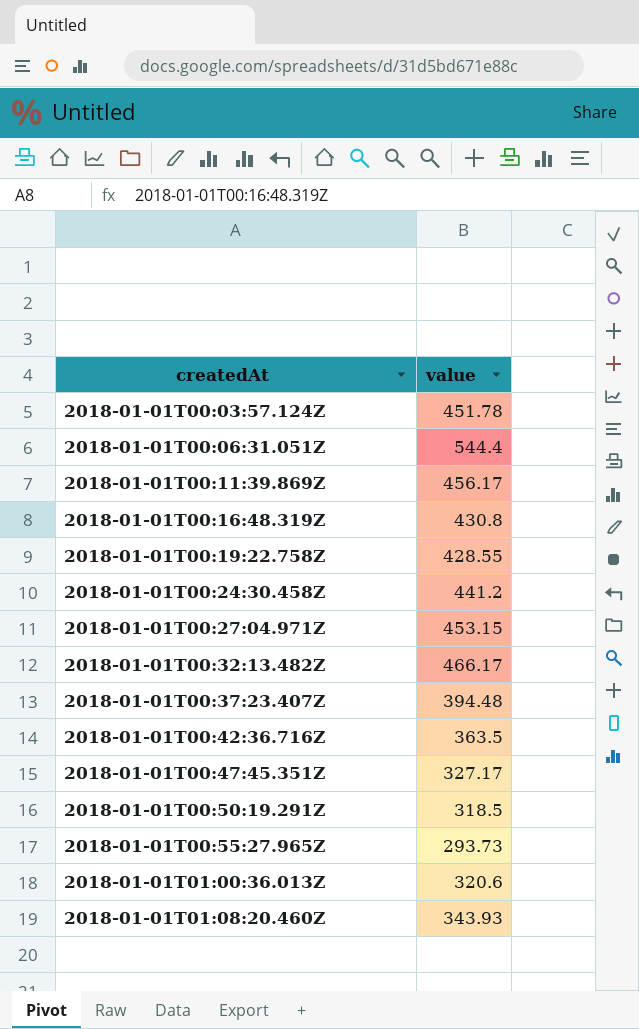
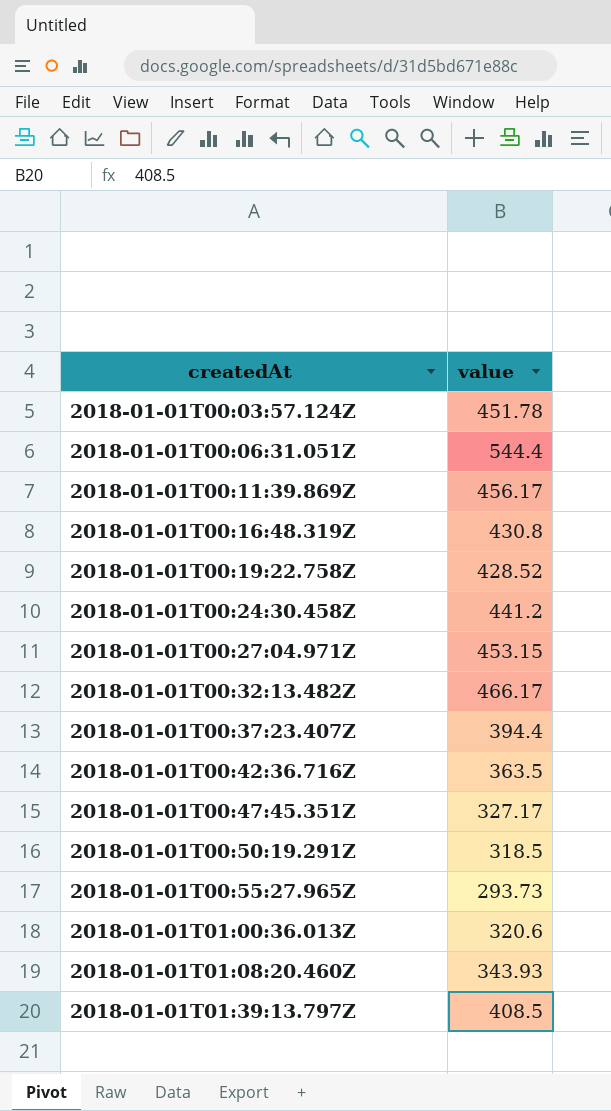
2018-01-01T00:19:22.758Z | value: 428.55 -> 428.52
2018-01-01T00:37:23.407Z | value: 394.48 -> 394.4
row 2018-01-01T01:39:13.797Z: none -> 408.5

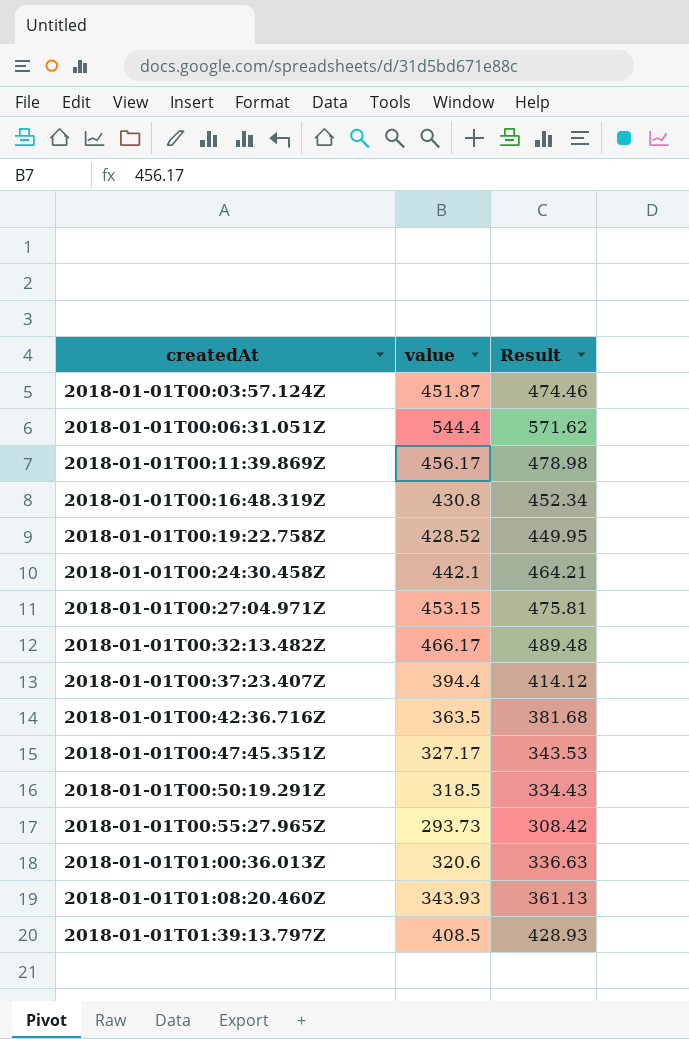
column Result | formula: none -> [value] * 1.05
2018-01-01T00:03:57.124Z | value: 451.78 -> 451.87
2018-01-01T00:24:30.458Z | value: 441.2 -> 442.1

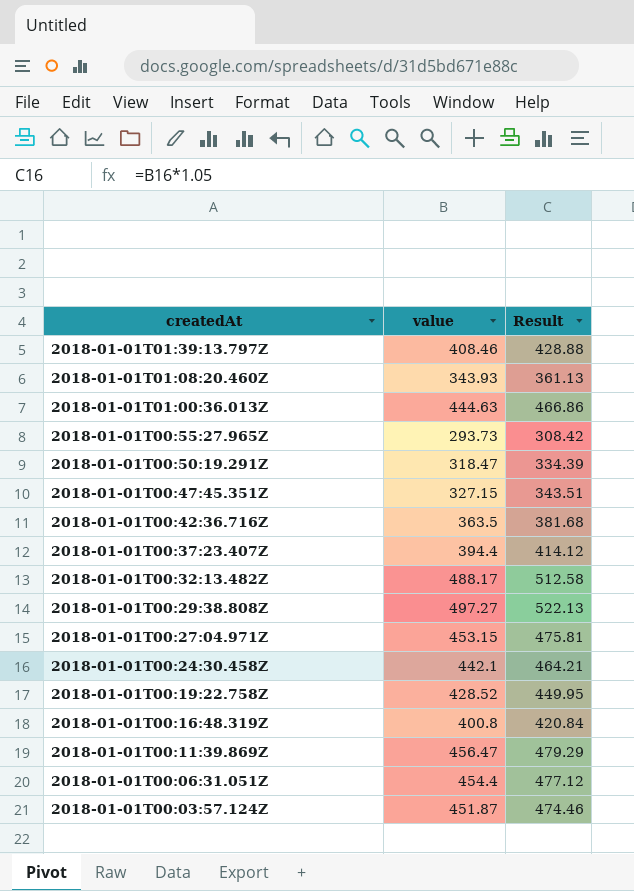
row order: createdAt ascending -> createdAt descending
2018-01-01T01:39:13.797Z | value: 408.5 -> 408.46
2018-01-01T01:39:13.797Z | Result: 428.93 -> 428.88
2018-01-01T01:00:36.013Z | value: 320.6 -> 444.63
2018-01-01T01:00:36.013Z | Result: 336.63 -> 466.86
2018-01-01T00:50:19.291Z | value: 318.5 -> 318.47
2018-01-01T00:50:19.291Z | Result: 334.43 -> 334.39
2018-01-01T00:47:45.351Z | value: 327.17 -> 327.15
2018-01-01T00:47:45.351Z | Result: 343.53 -> 343.51
2018-01-01T00:32:13.482Z | value: 466.17 -> 488.17
2018-01-01T00:32:13.482Z | Result: 489.48 -> 512.58
row 2018-01-01T00:29:38.808Z: none -> 497.27 | 522.13
2018-01-01T00:16:48.319Z | value: 430.8 -> 400.8
2018-01-01T00:16:48.319Z | Result: 452.34 -> 420.84
2018-01-01T00:11:39.869Z | value: 456.17 -> 456.47
2018-01-01T00:11:39.869Z | Result: 478.98 -> 479.29
2018-01-01T00:06:31.051Z | value: 544.4 -> 454.4
2018-01-01T00:06:31.051Z | Result: 571.62 -> 477.12

